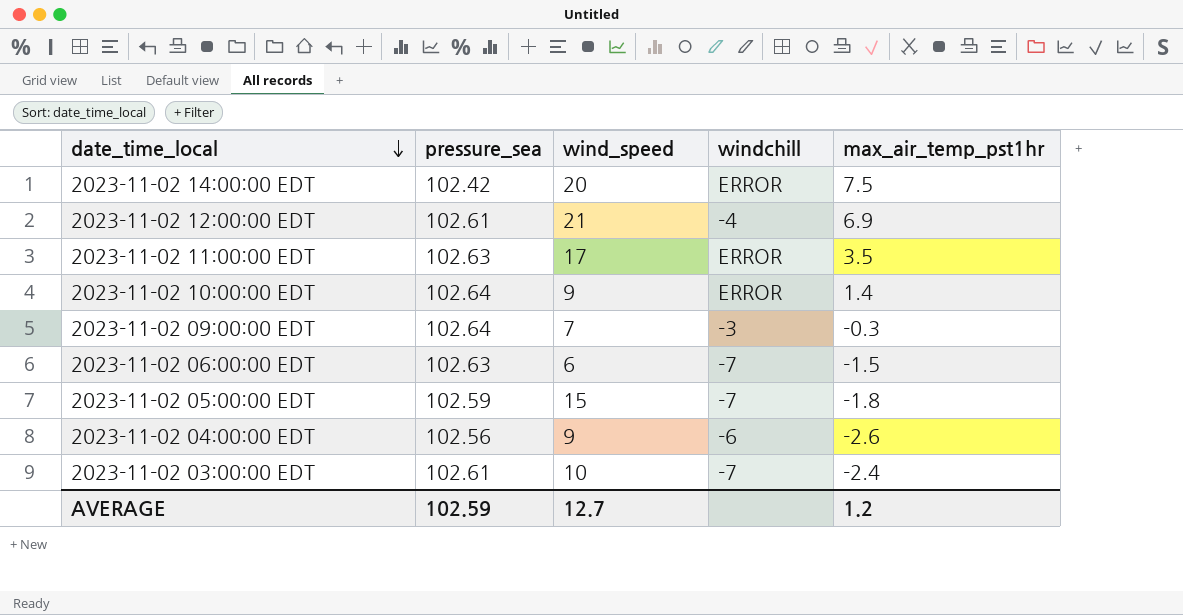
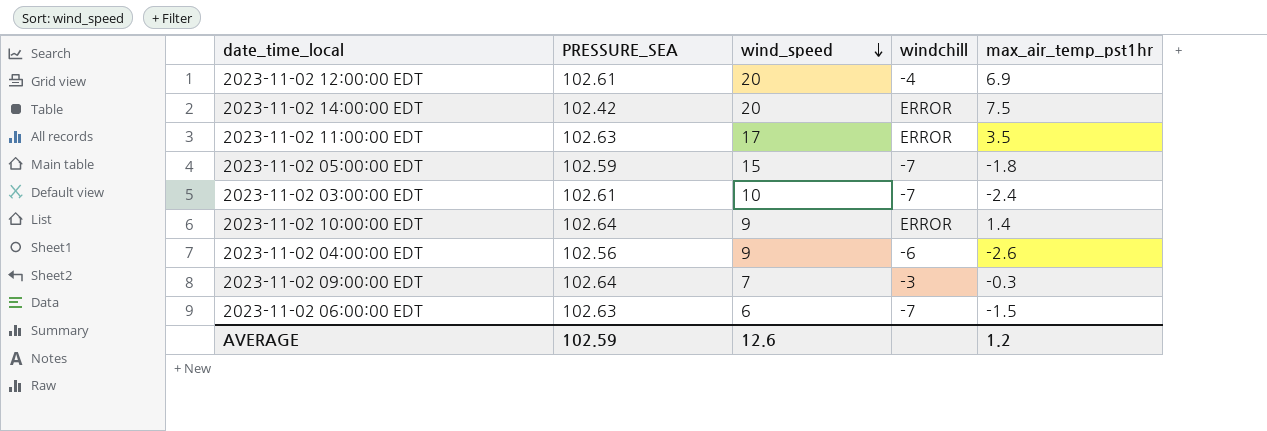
row order: date_time_local descending -> wind_speed descending
column name: pressure_sea -> PRESSURE_SEA
2023-11-02 12:00:00 EDT | wind_speed: 21 -> 20
AVERAGE | wind_speed: 12.7 -> 12.6

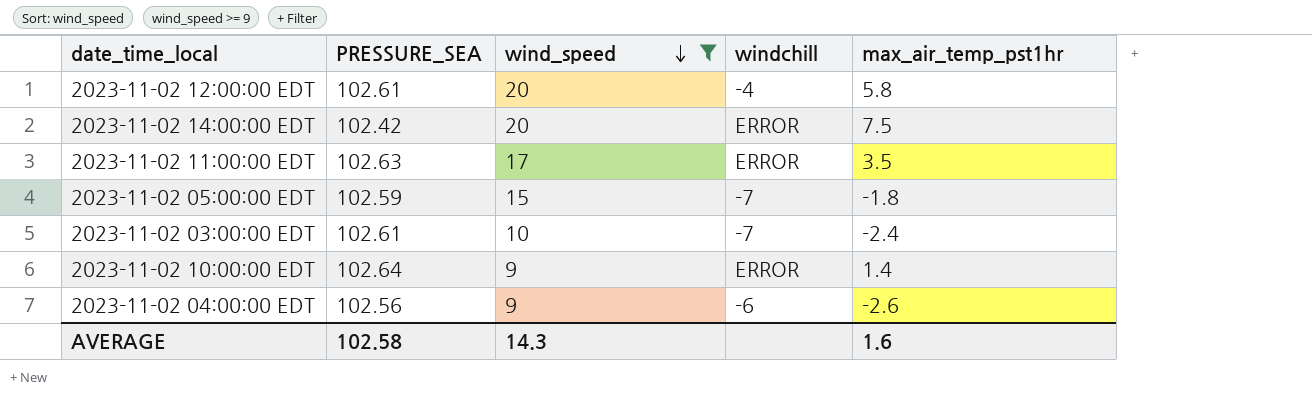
filter: none -> wind_speed >= 9
2023-11-02 12:00:00 EDT | max_air_temp_pst1hr: 6.9 -> 5.8
AVERAGE | PRESSURE_SEA: 102.59 -> 102.58
AVERAGE | wind_speed: 12.6 -> 14.3
AVERAGE | max_air_temp_pst1hr: 1.2 -> 1.6

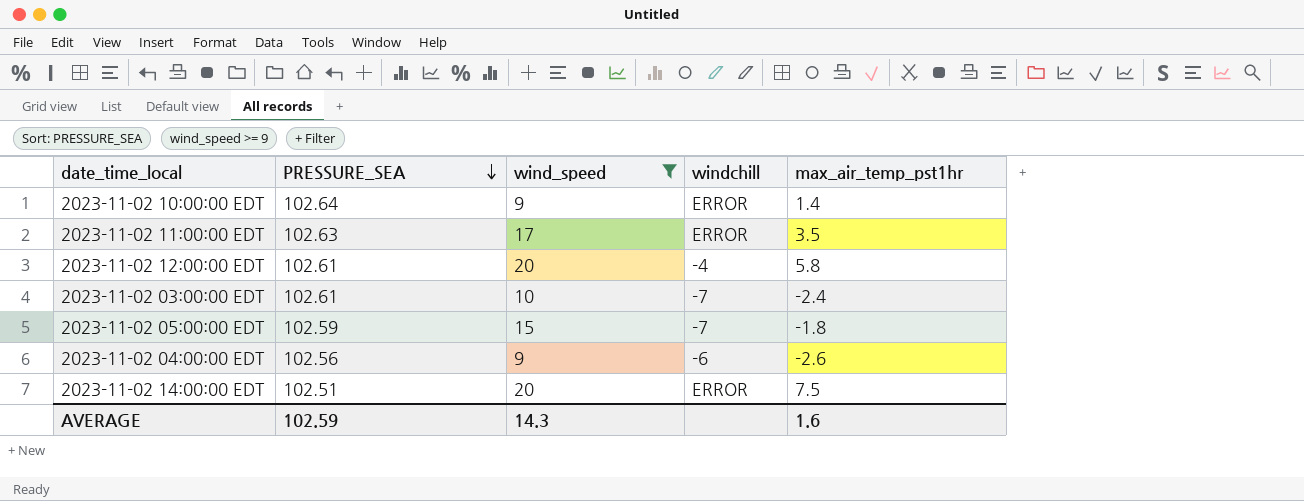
row order: wind_speed descending -> PRESSURE_SEA descending
2023-11-02 14:00:00 EDT | PRESSURE_SEA: 102.42 -> 102.51
AVERAGE | PRESSURE_SEA: 102.58 -> 102.59

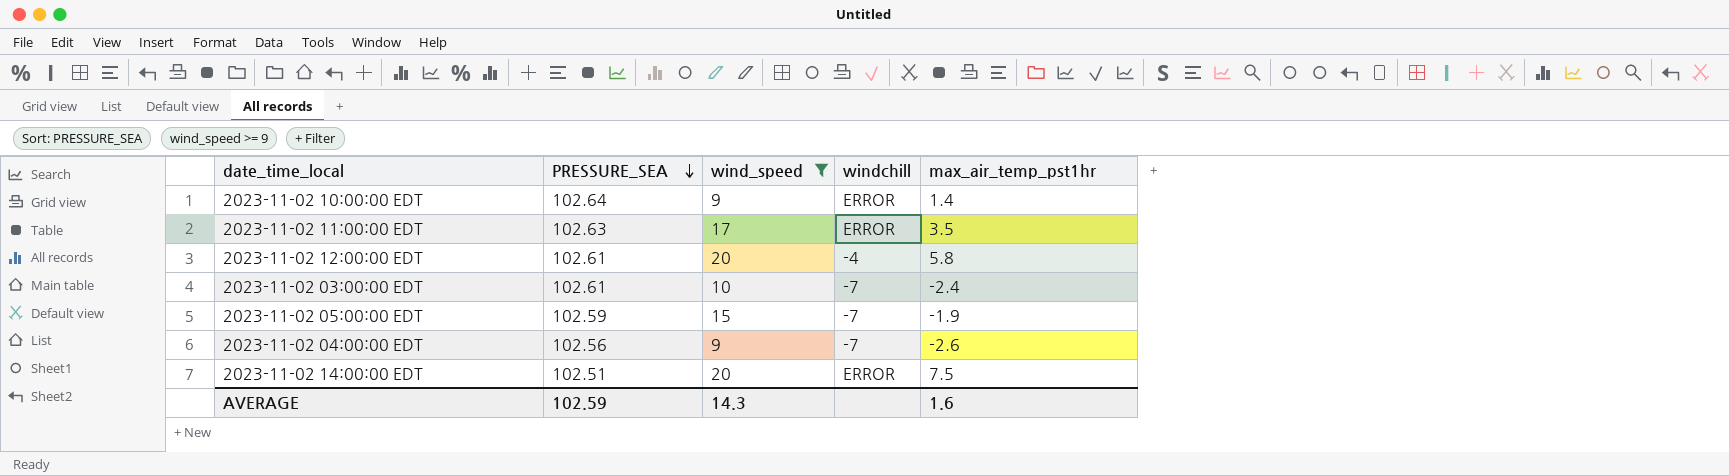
2023-11-02 05:00:00 EDT | max_air_temp_pst1hr: -1.8 -> -1.9
2023-11-02 04:00:00 EDT | windchill: -6 -> -7

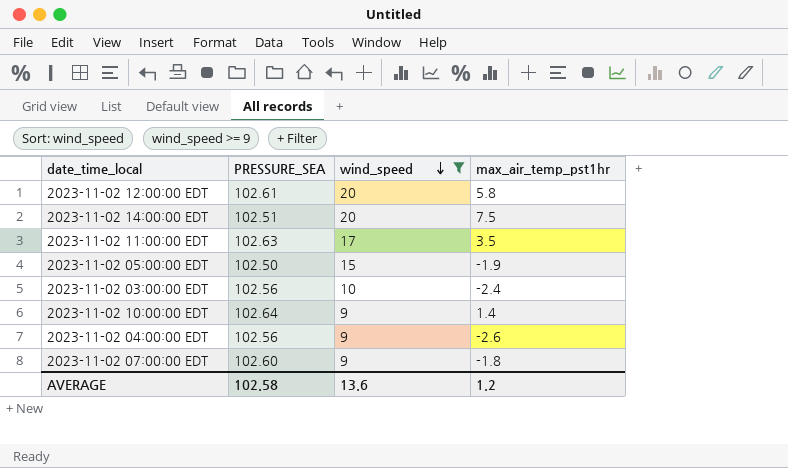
row order: PRESSURE_SEA descending -> wind_speed descending
column windchill | position: 4 -> none
2023-11-02 05:00:00 EDT | PRESSURE_SEA: 102.59 -> 102.50
2023-11-02 03:00:00 EDT | PRESSURE_SEA: 102.61 -> 102.56
row 2023-11-02 07:00:00 EDT: none -> 102.60 | 9 | -1.8
AVERAGE | PRESSURE_SEA: 102.59 -> 102.58
AVERAGE | wind_speed: 14.3 -> 13.6
AVERAGE | max_air_temp_pst1hr: 1.6 -> 1.2

